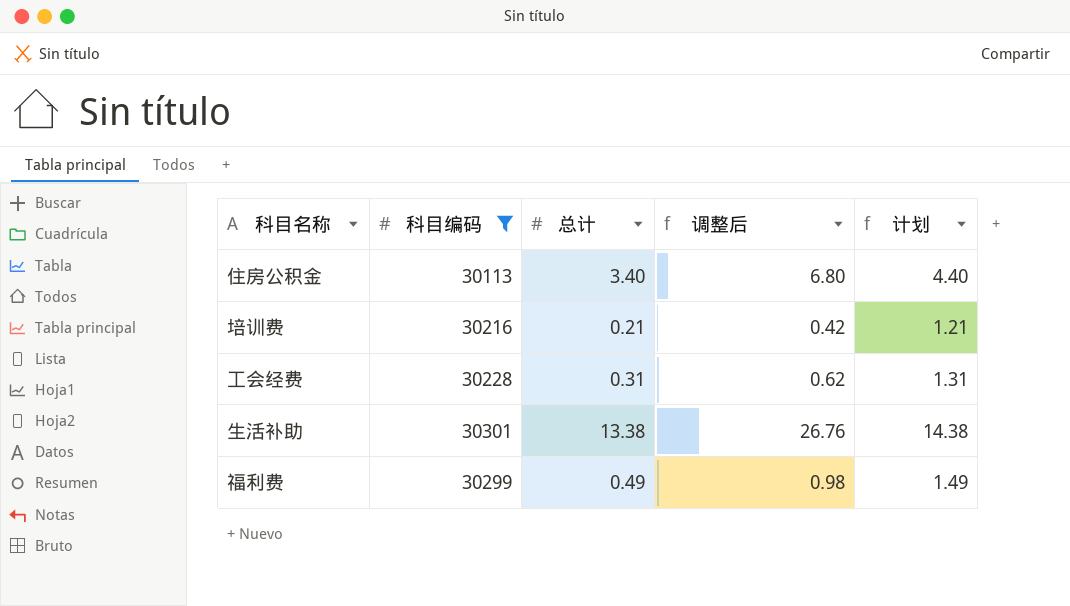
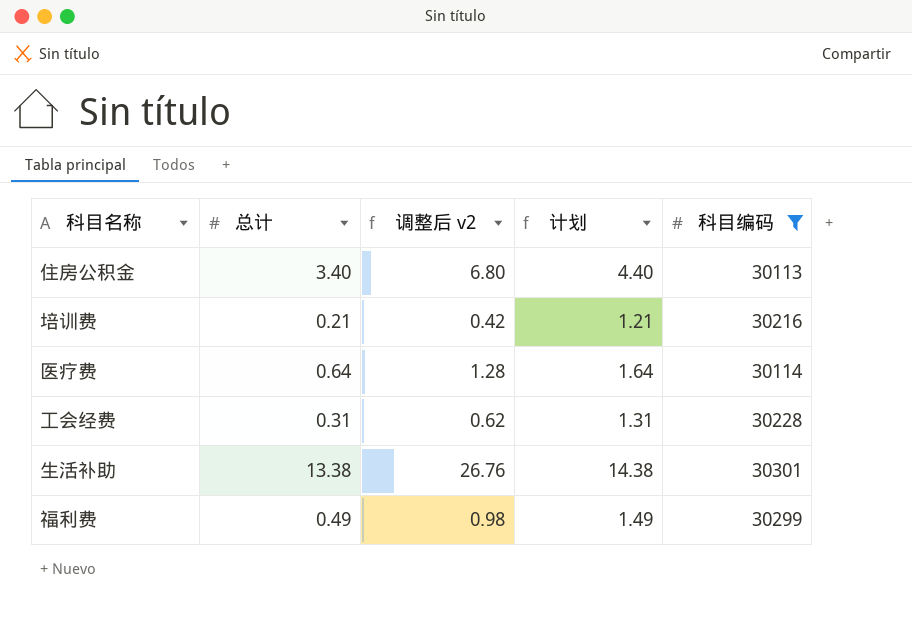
column name: 调整后 -> 调整后 v2
column 科目编码 | position: 2 -> 5
row 医疗费: none -> 0.64 | 1.28 | 1.64 | 30114

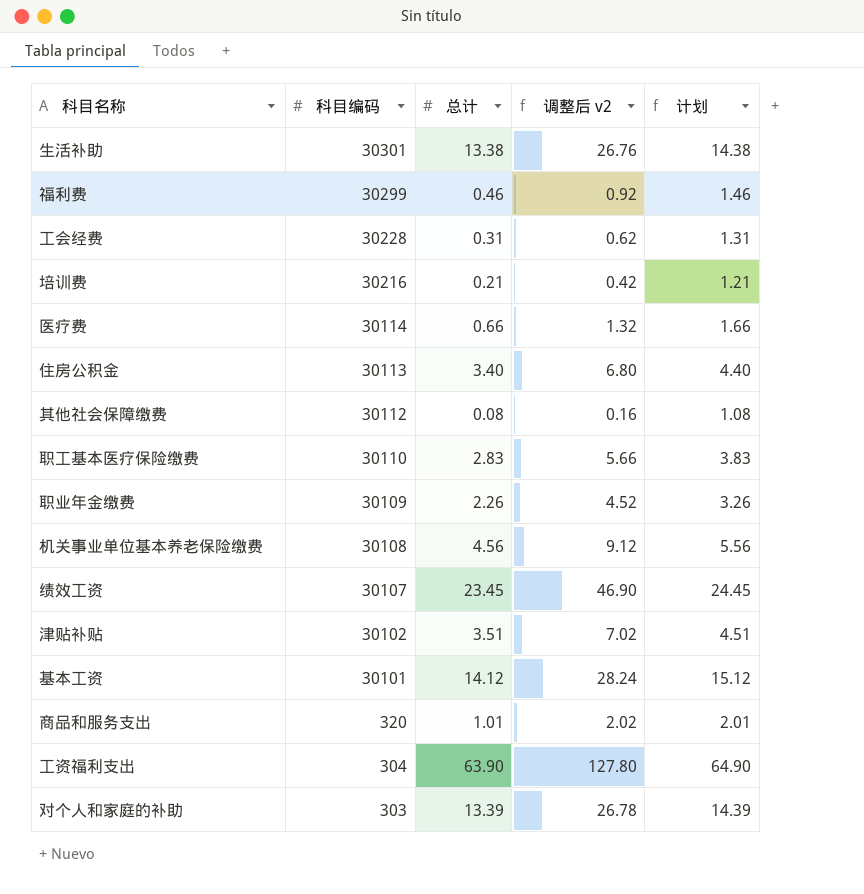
filter: 科目编码 >= 30113 -> none
row order: none -> 科目编码 descending
column 科目编码 | position: 5 -> 2
福利费 | 总计: 0.49 -> 0.46
福利费 | 调整后 v2: 0.98 -> 0.92
福利费 | 计划: 1.49 -> 1.46
医疗费 | 总计: 0.64 -> 0.66
医疗费 | 调整后 v2: 1.28 -> 1.32
医疗费 | 计划: 1.64 -> 1.66

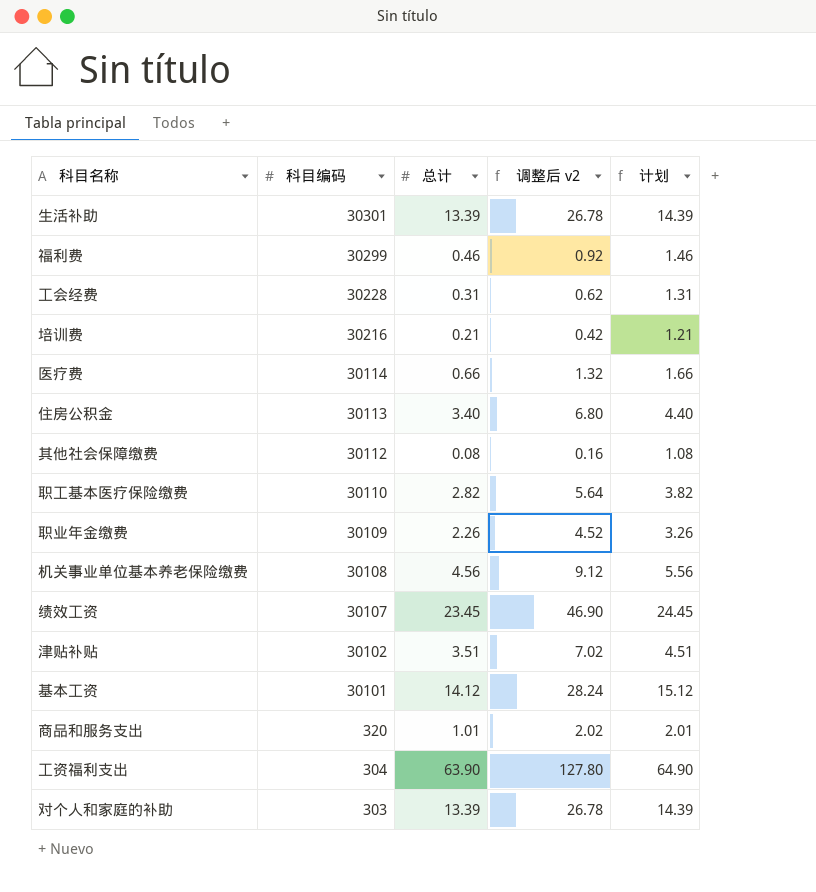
生活补助 | 总计: 13.38 -> 13.39
生活补助 | 调整后 v2: 26.76 -> 26.78
生活补助 | 计划: 14.38 -> 14.39
职工基本医疗保险缴费 | 总计: 2.83 -> 2.82
职工基本医疗保险缴费 | 调整后 v2: 5.66 -> 5.64
职工基本医疗保险缴费 | 计划: 3.83 -> 3.82

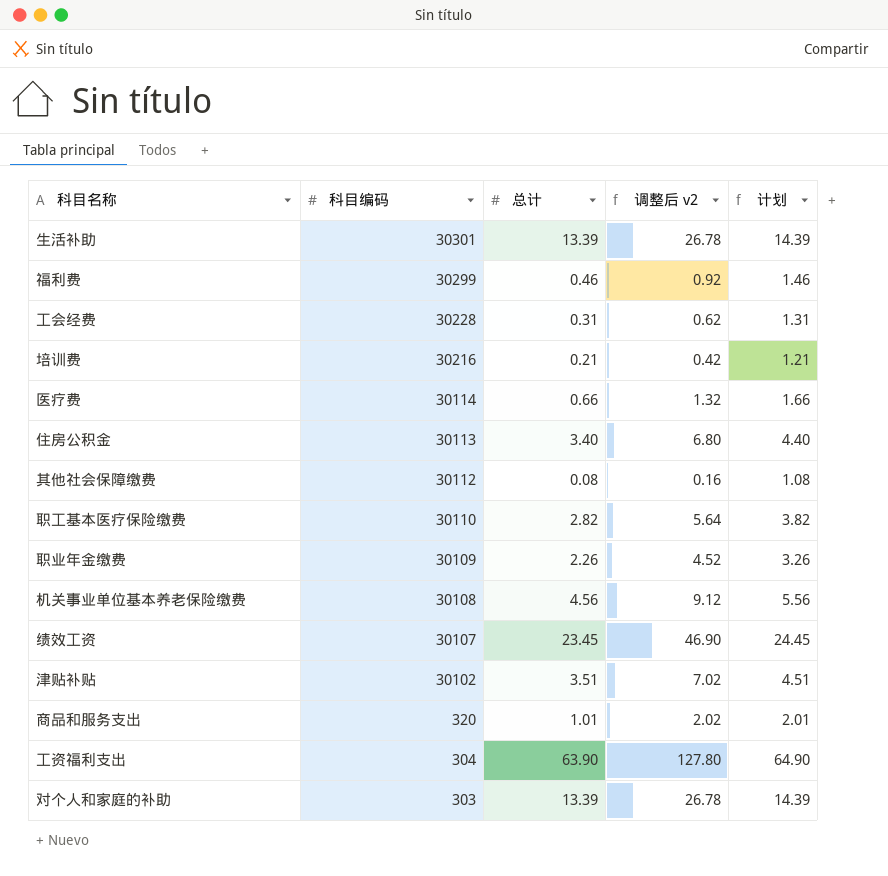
row 基本工资: 30101 | 14.12 | 28.24 | 15.12 -> none

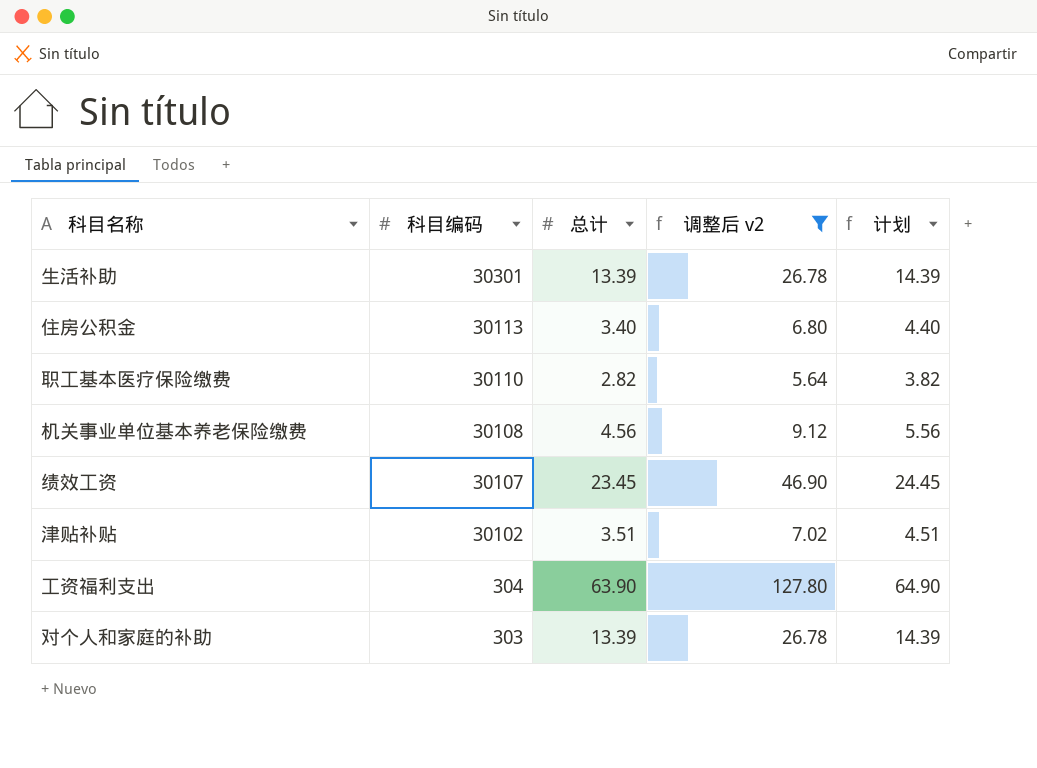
filter: none -> 调整后 v2 >= 5.64

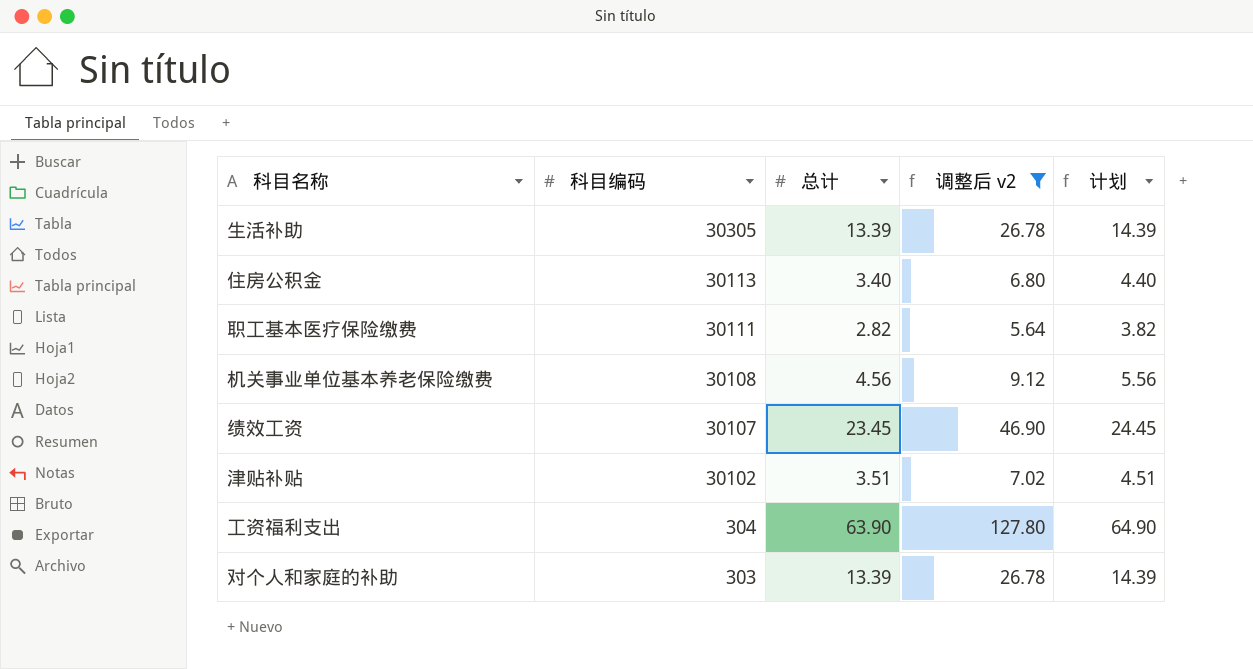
生活补助 | 科目编码: 30301 -> 30305
职工基本医疗保险缴费 | 科目编码: 30110 -> 30111

